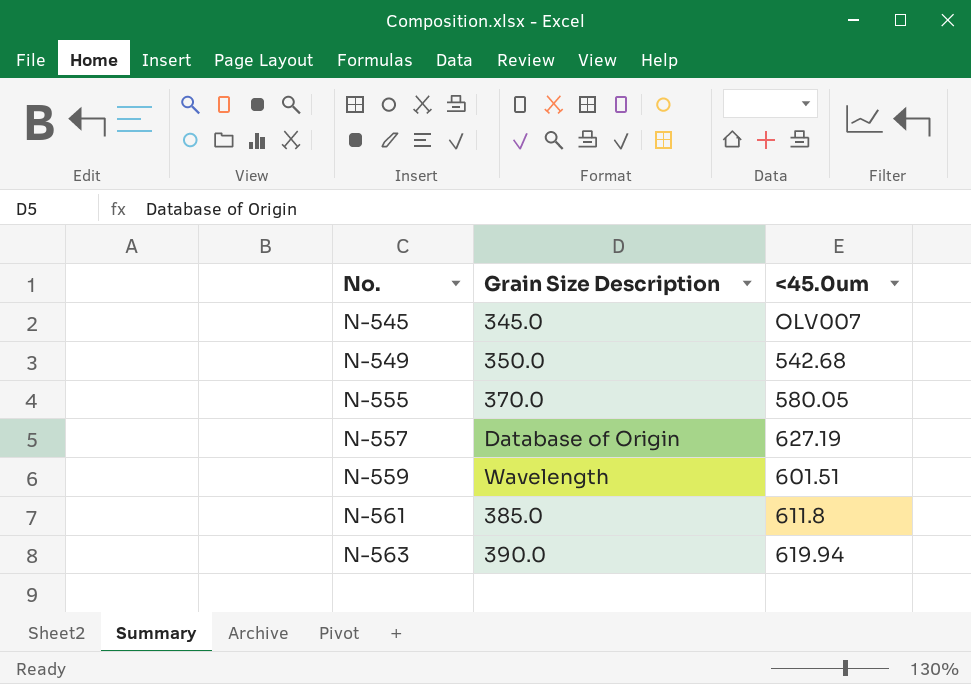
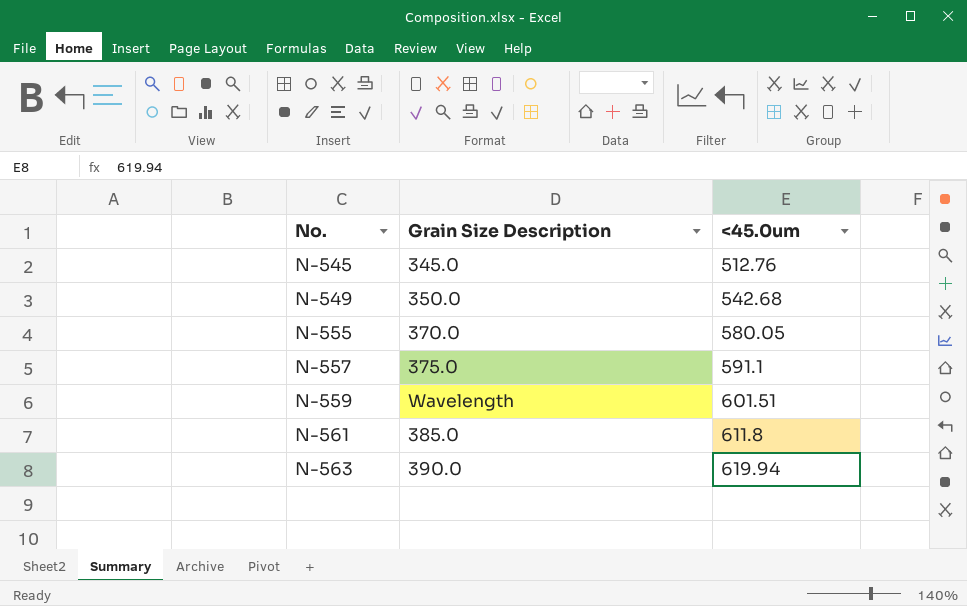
N-545 | <45.0um: OLV007 -> 512.76
N-557 | Grain Size Description: Database of Origin -> 375.0
N-557 | <45.0um: 627.19 -> 591.1

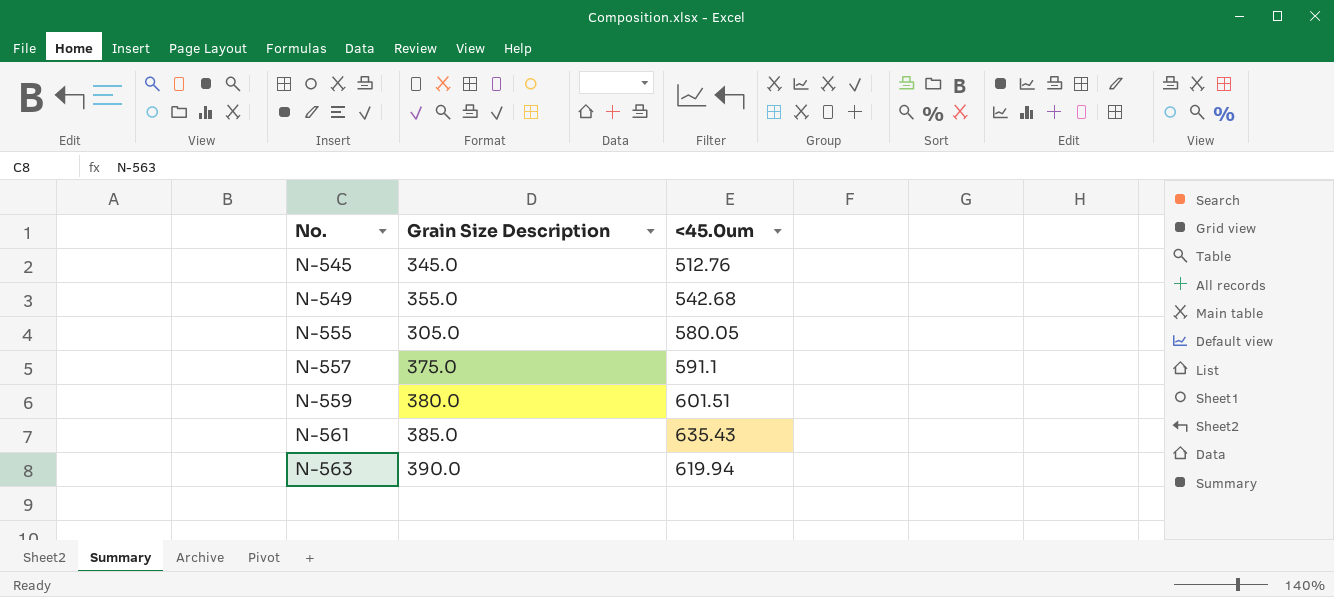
N-549 | Grain Size Description: 350.0 -> 355.0
N-555 | Grain Size Description: 370.0 -> 305.0
N-559 | Grain Size Description: Wavelength -> 380.0
N-561 | <45.0um: 611.8 -> 635.43

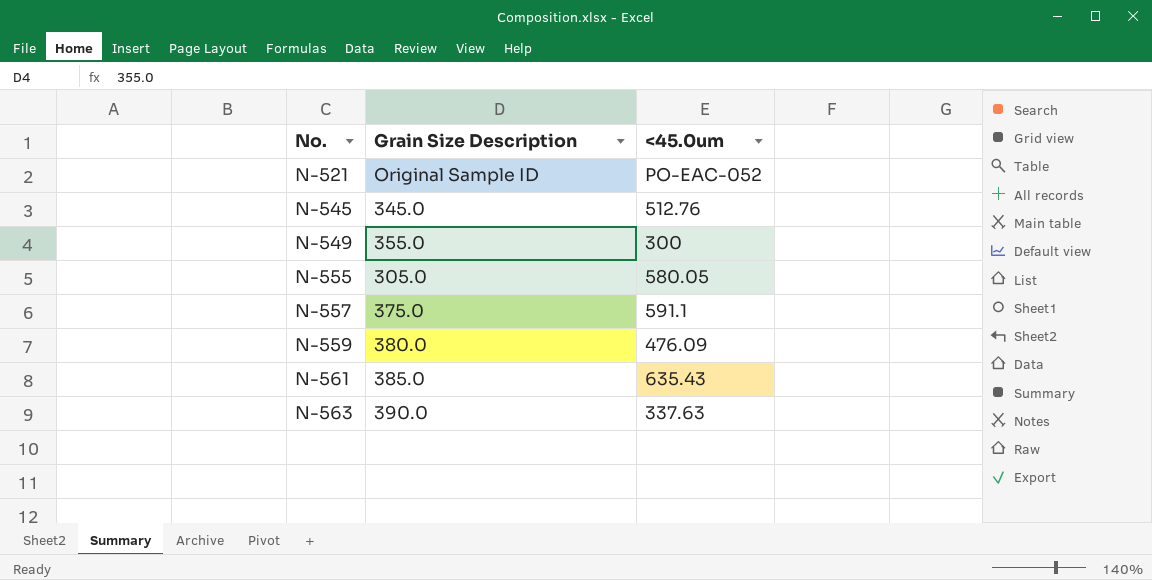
row N-521: none -> Original Sample ID | PO-EAC-052
N-549 | <45.0um: 542.68 -> 300
N-559 | <45.0um: 601.51 -> 476.09
N-563 | <45.0um: 619.94 -> 337.63

